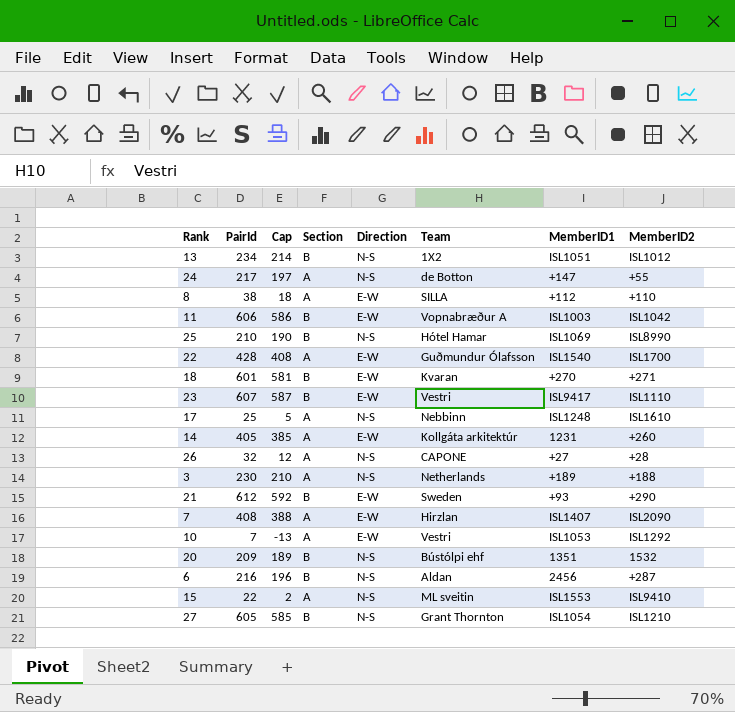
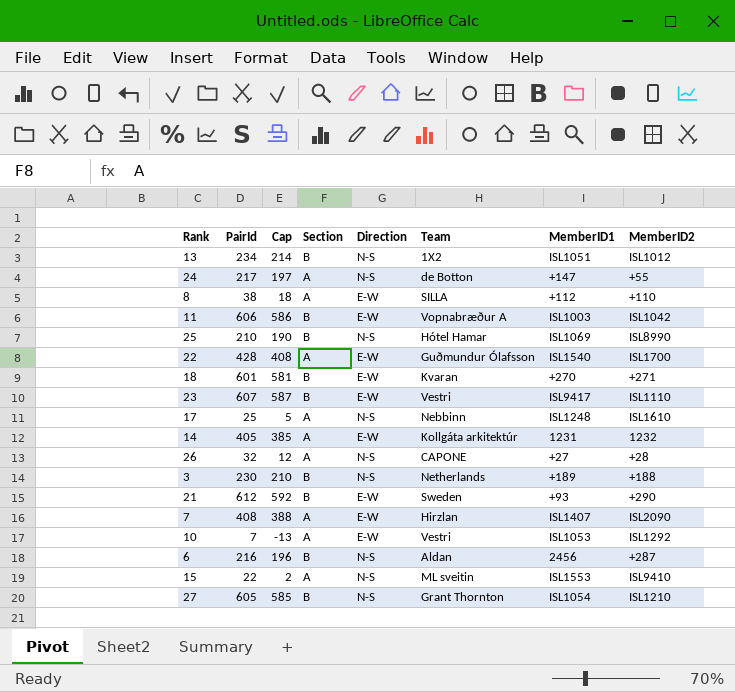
row 20: 209 | 189 | B | N-S | Bústólpi ehf | 1351 | 1532 -> none
14 | MemberID2: +260 -> 1232
3 | Section: A -> B

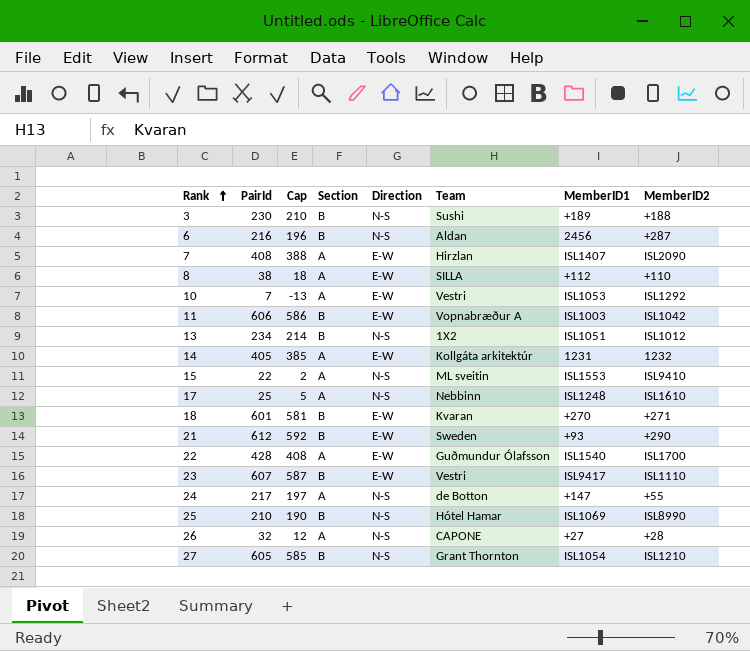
row order: none -> Rank ascending
3 | Team: Netherlands -> Sushi

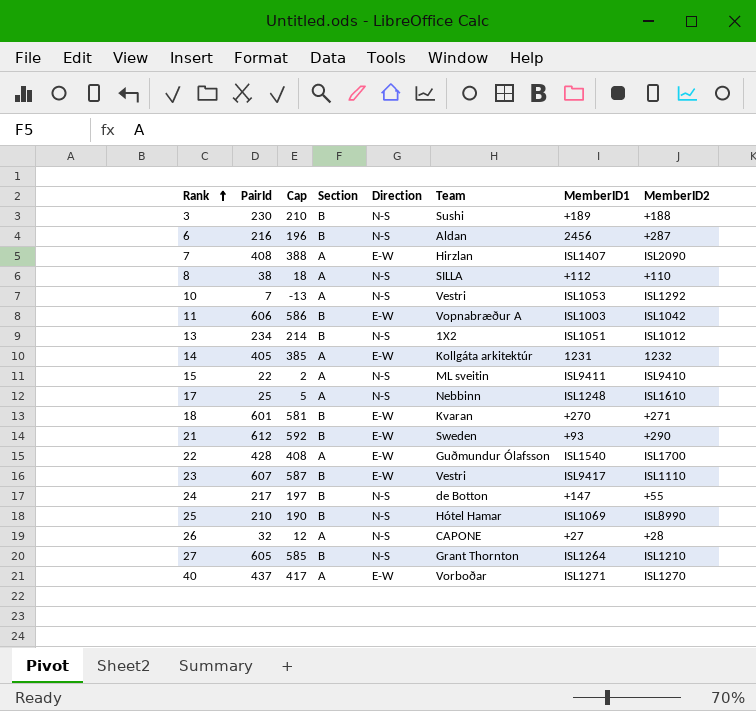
8 | Direction: E-W -> N-S
10 | Direction: E-W -> N-S
15 | MemberID1: ISL1553 -> ISL9411
24 | Section: A -> B
27 | MemberID1: ISL1054 -> ISL1264
row 40: none -> 437 | 417 | A | E-W | Vorboðar | ISL1271 | ISL1270

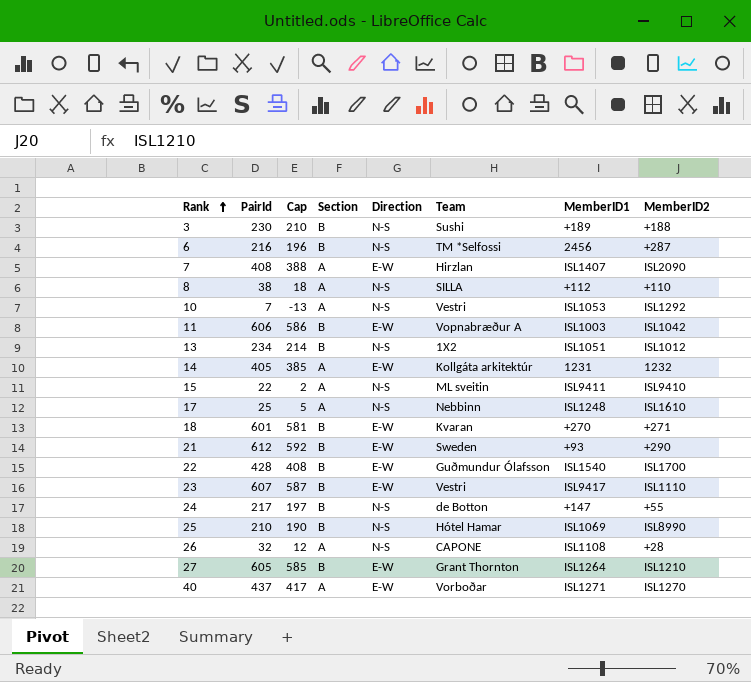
6 | Team: Aldan -> TM *Selfossi
22 | Section: A -> B
26 | MemberID1: +27 -> ISL1108
27 | Direction: N-S -> E-W

